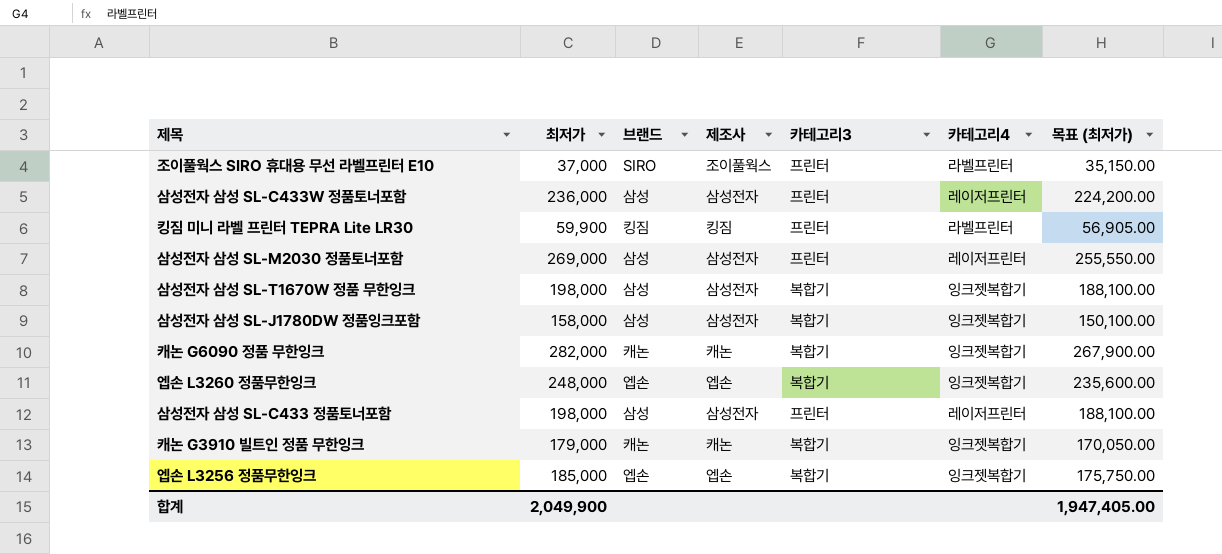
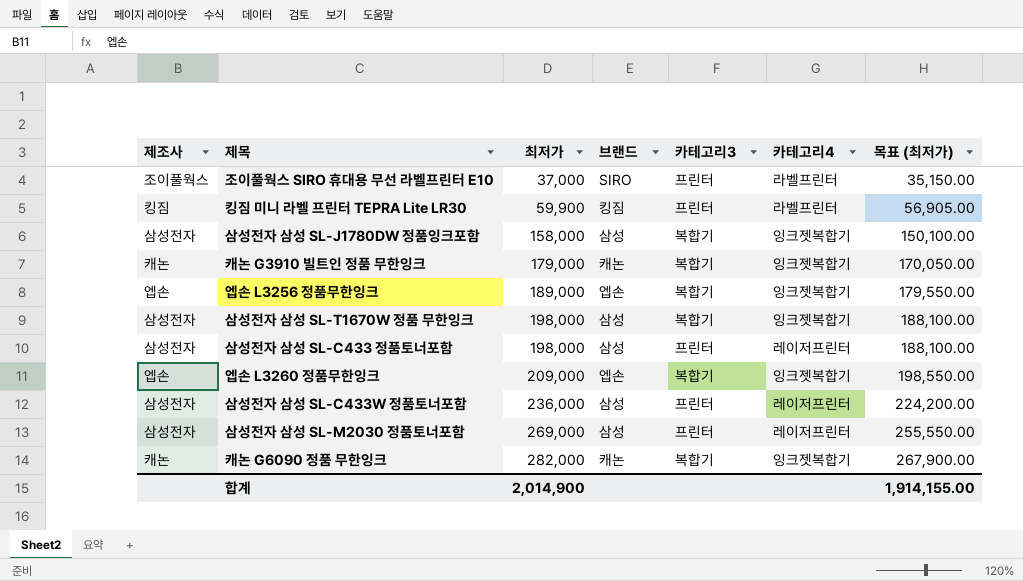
row order: none -> 최저가 ascending
column 제조사 | position: 4 -> 1
엡손 L3256 정품무한잉크 | 최저가: 185,000 -> 189,000
엡손 L3256 정품무한잉크 | 목표 (최저가): 175,750.00 -> 179,550.00
엡손 L3260 정품무한잉크 | 최저가: 248,000 -> 209,000
엡손 L3260 정품무한잉크 | 목표 (최저가): 235,600.00 -> 198,550.00
합계 | 최저가: 2,049,900 -> 2,014,900
합계 | 목표 (최저가): 1,947,405.00 -> 1,914,155.00

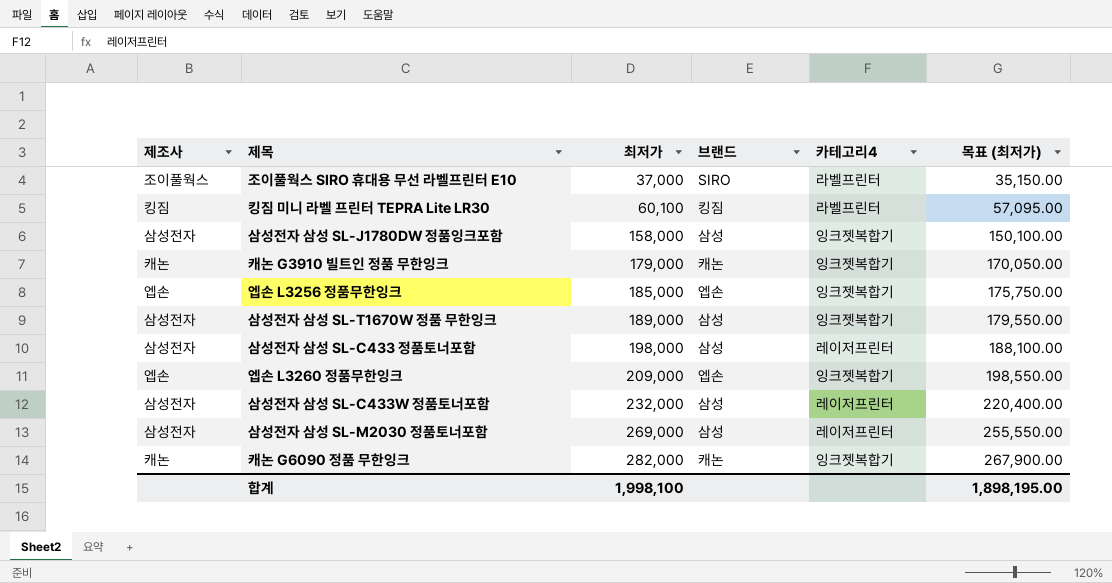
column 카테고리3 | position: 5 -> none
킹짐 미니 라벨 프린터 TEPRA Lite LR30 | 최저가: 59,900 -> 60,100
킹짐 미니 라벨 프린터 TEPRA Lite LR30 | 목표 (최저가): 56,905.00 -> 57,095.00
엡손 L3256 정품무한잉크 | 최저가: 189,000 -> 185,000
엡손 L3256 정품무한잉크 | 목표 (최저가): 179,550.00 -> 175,750.00
삼성전자 삼성 SL-T1670W 정품 무한잉크 | 최저가: 198,000 -> 189,000
삼성전자 삼성 SL-T1670W 정품 무한잉크 | 목표 (최저가): 188,100.00 -> 179,550.00
삼성전자 삼성 SL-C433W 정품토너포함 | 최저가: 236,000 -> 232,000
삼성전자 삼성 SL-C433W 정품토너포함 | 목표 (최저가): 224,200.00 -> 220,400.00
합계 | 최저가: 2,014,900 -> 1,998,100
합계 | 목표 (최저가): 1,914,155.00 -> 1,898,195.00

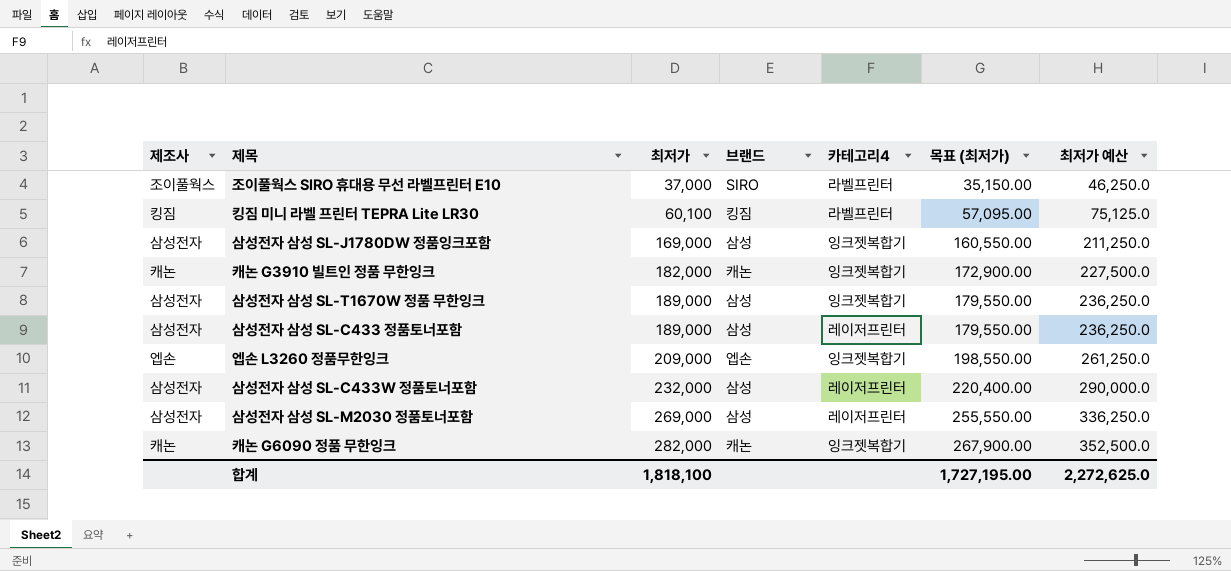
column 최저가 예산 | formula: none -> [최저가] * 1.25
row 엡손 L3256 정품무한잉크: 엡손 | 185,000 | 엡손 | 잉크젯복합기 | 175,750.00 -> none
삼성전자 삼성 SL-J1780DW 정품잉크포함 | 최저가: 158,000 -> 169,000
삼성전자 삼성 SL-J1780DW 정품잉크포함 | 목표 (최저가): 150,100.00 -> 160,550.00
캐논 G3910 빌트인 정품 무한잉크 | 최저가: 179,000 -> 182,000
캐논 G3910 빌트인 정품 무한잉크 | 목표 (최저가): 170,050.00 -> 172,900.00
삼성전자 삼성 SL-C433 정품토너포함 | 최저가: 198,000 -> 189,000
삼성전자 삼성 SL-C433 정품토너포함 | 목표 (최저가): 188,100.00 -> 179,550.00
합계 | 최저가: 1,998,100 -> 1,818,100
합계 | 목표 (최저가): 1,898,195.00 -> 1,727,195.00

